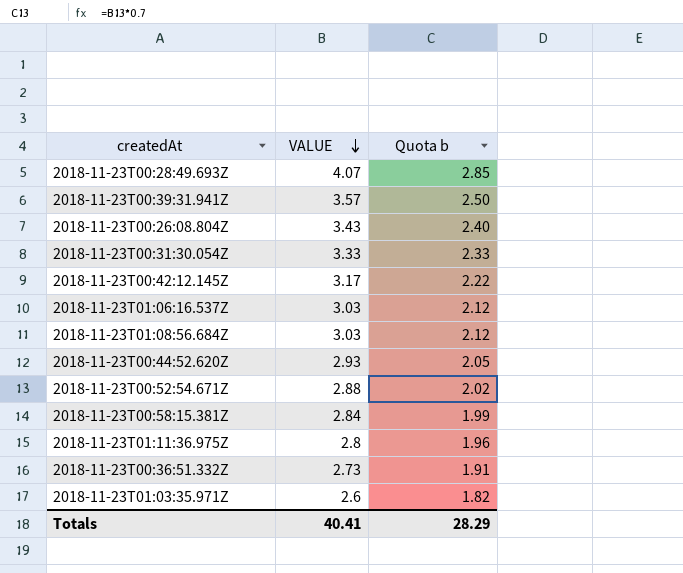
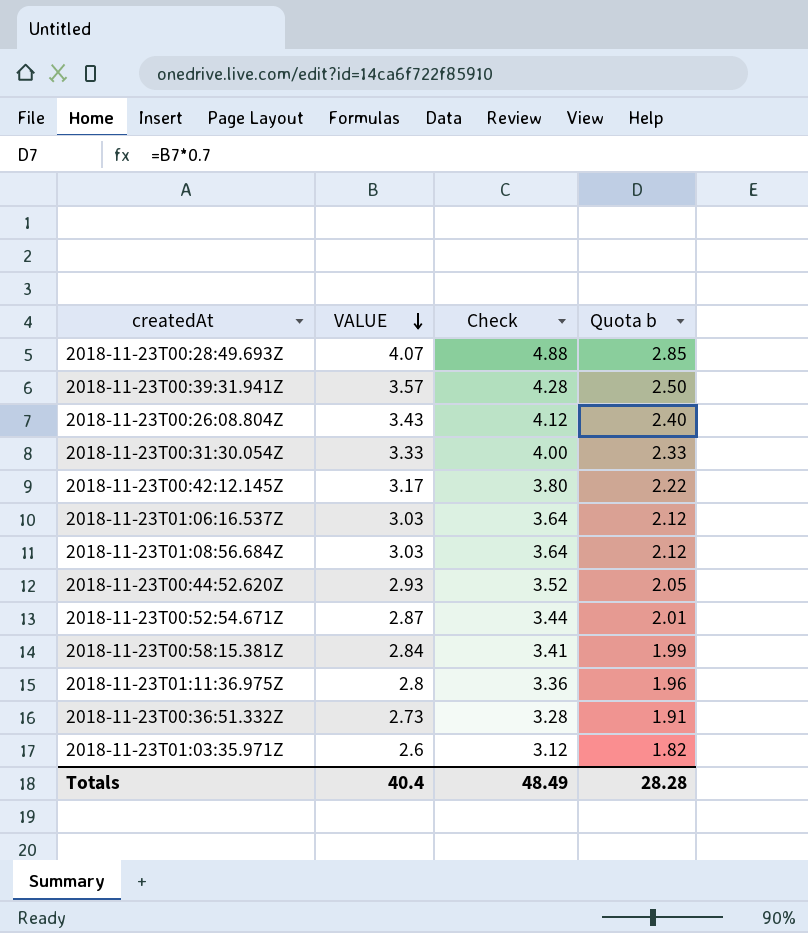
column Check | formula: none -> [VALUE] * 1.2
2018-11-23T00:52:54.671Z | VALUE: 2.88 -> 2.87
2018-11-23T00:52:54.671Z | Quota b: 2.02 -> 2.01
Totals | VALUE: 40.41 -> 40.4
Totals | Quota b: 28.29 -> 28.28

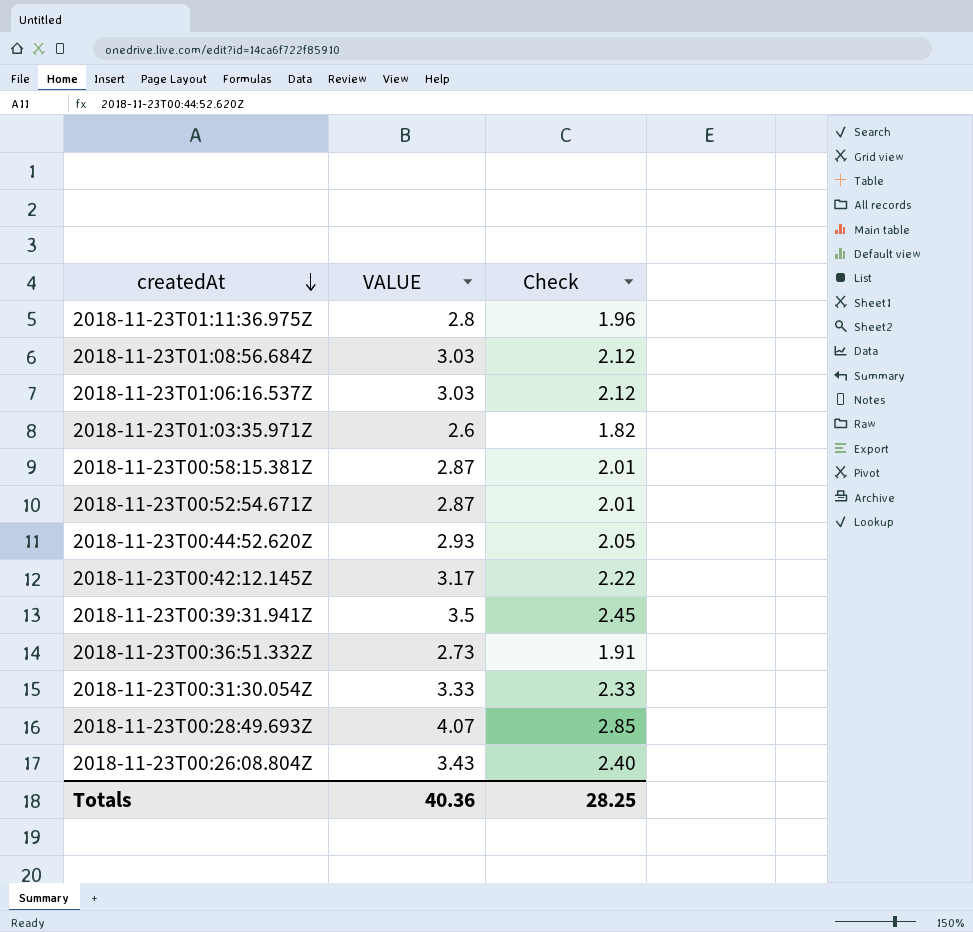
row order: VALUE descending -> createdAt descending
column Quota b | formula: [VALUE] * 0.7 -> none
column Check | formula: [VALUE] * 1.2 -> [VALUE] * 0.7
2018-11-23T00:58:15.381Z | VALUE: 2.84 -> 2.87
2018-11-23T00:39:31.941Z | VALUE: 3.57 -> 3.5
Totals | VALUE: 40.4 -> 40.36
Totals | Check: 48.49 -> 28.25

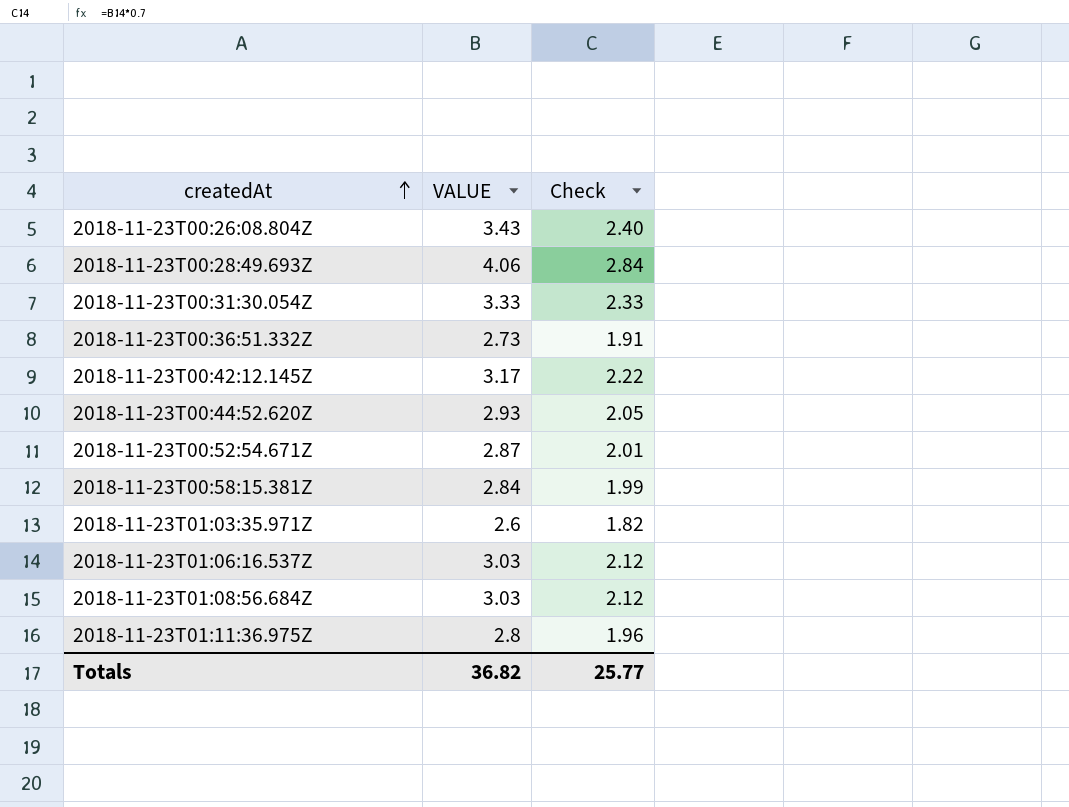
row order: createdAt descending -> createdAt ascending
row 2018-11-23T00:39:31.941Z: 3.5 | 2.45 -> none
2018-11-23T00:28:49.693Z | VALUE: 4.07 -> 4.06
2018-11-23T00:28:49.693Z | Check: 2.85 -> 2.84
2018-11-23T00:58:15.381Z | VALUE: 2.87 -> 2.84
2018-11-23T00:58:15.381Z | Check: 2.01 -> 1.99
Totals | VALUE: 40.36 -> 36.82
Totals | Check: 28.25 -> 25.77

